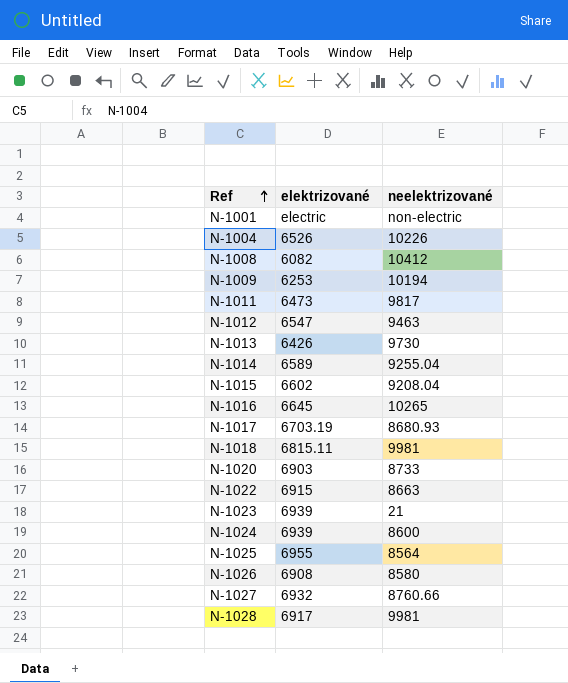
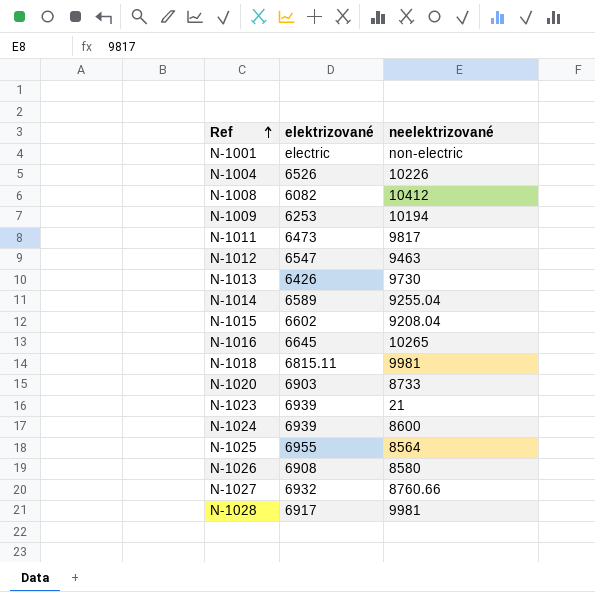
row N-1017: 6703.19 | 8680.93 -> none
row N-1022: 6915 | 8663 -> none

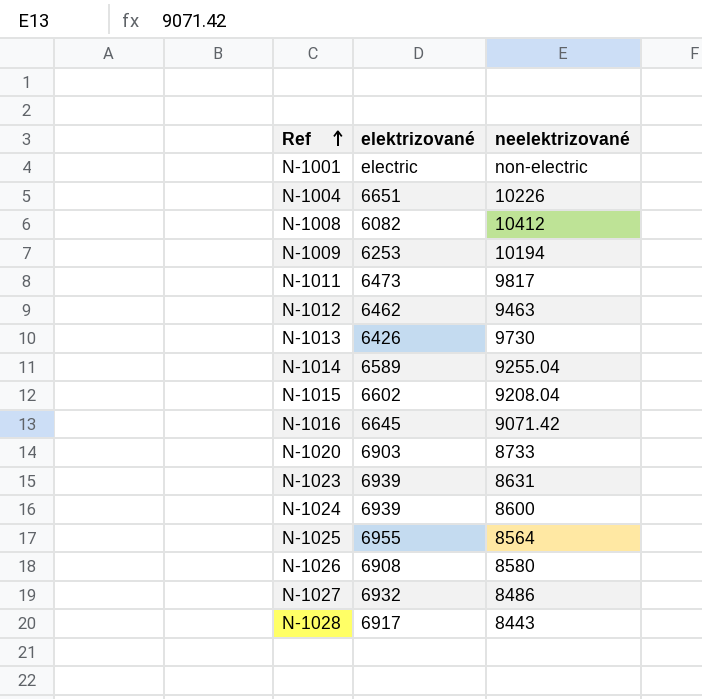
row N-1018: 6815.11 | 9981 -> none
N-1004 | elektrizované: 6526 -> 6651
N-1012 | elektrizované: 6547 -> 6462
N-1016 | neelektrizované: 10265 -> 9071.42
N-1023 | neelektrizované: 21 -> 8631
N-1027 | neelektrizované: 8760.66 -> 8486
N-1028 | neelektrizované: 9981 -> 8443

